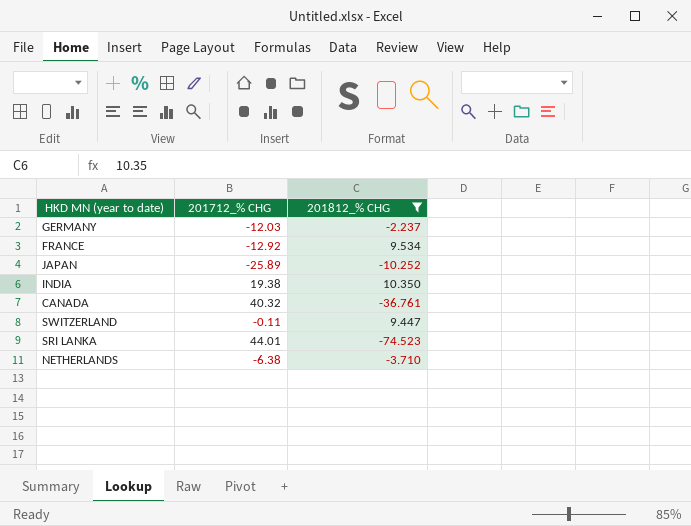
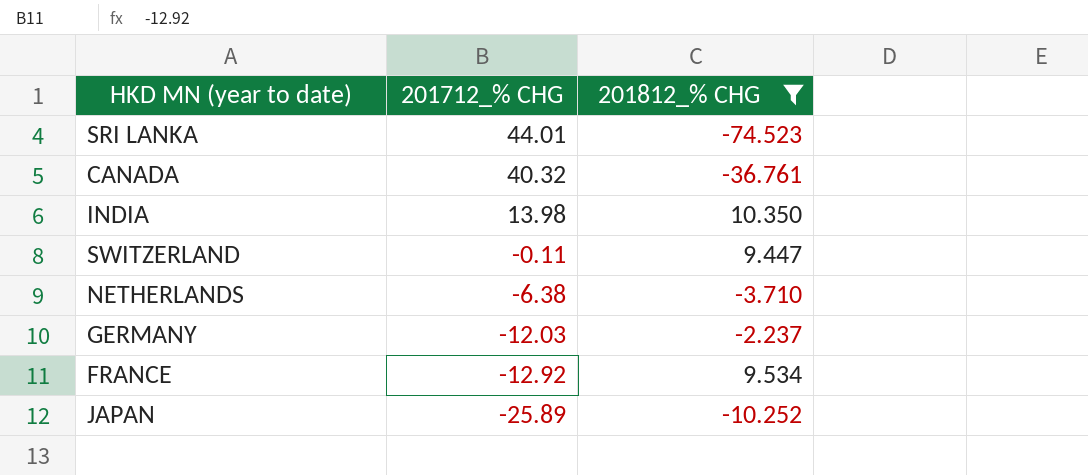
row order: none -> 201712_% CHG descending
INDIA | 201712_% CHG: 19.38 -> 13.98

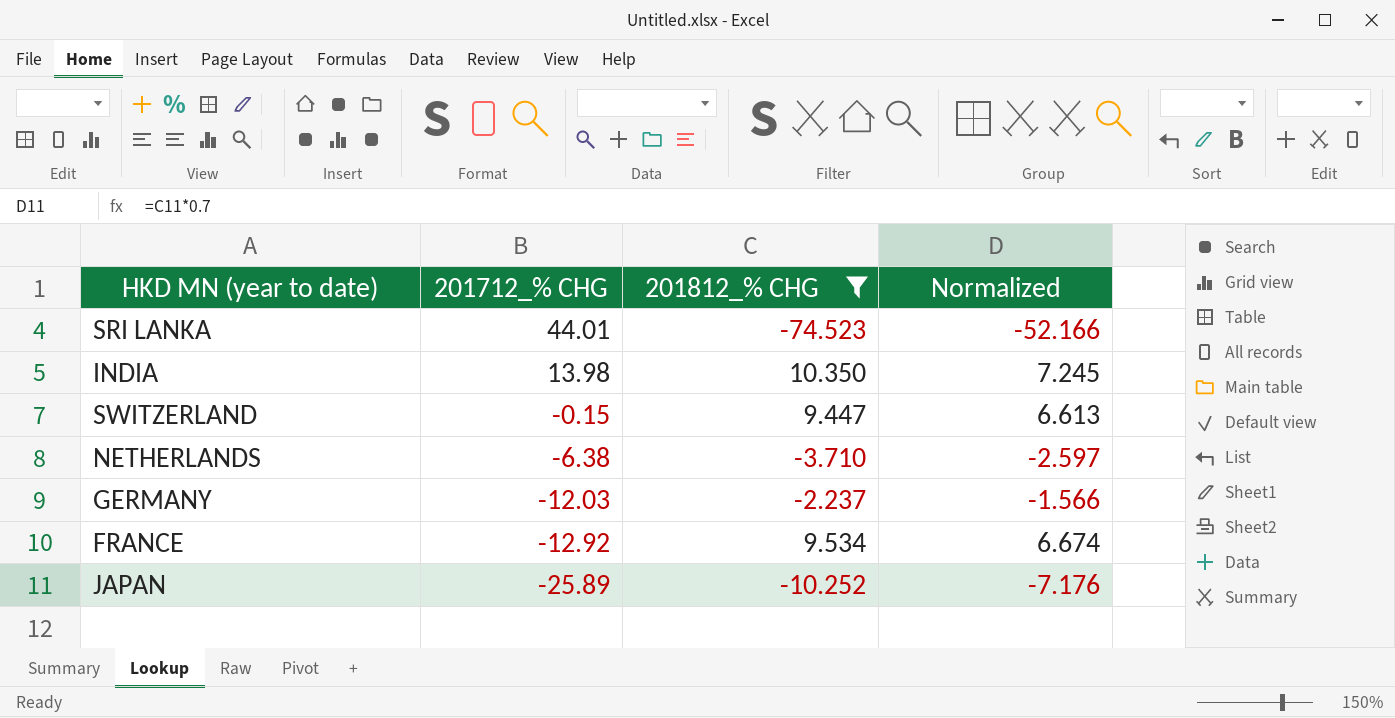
column Normalized | formula: none -> [201812_% CHG] * 0.7
row CANADA: 40.32 | -36.761 -> none
SWITZERLAND | 201712_% CHG: -0.11 -> -0.15

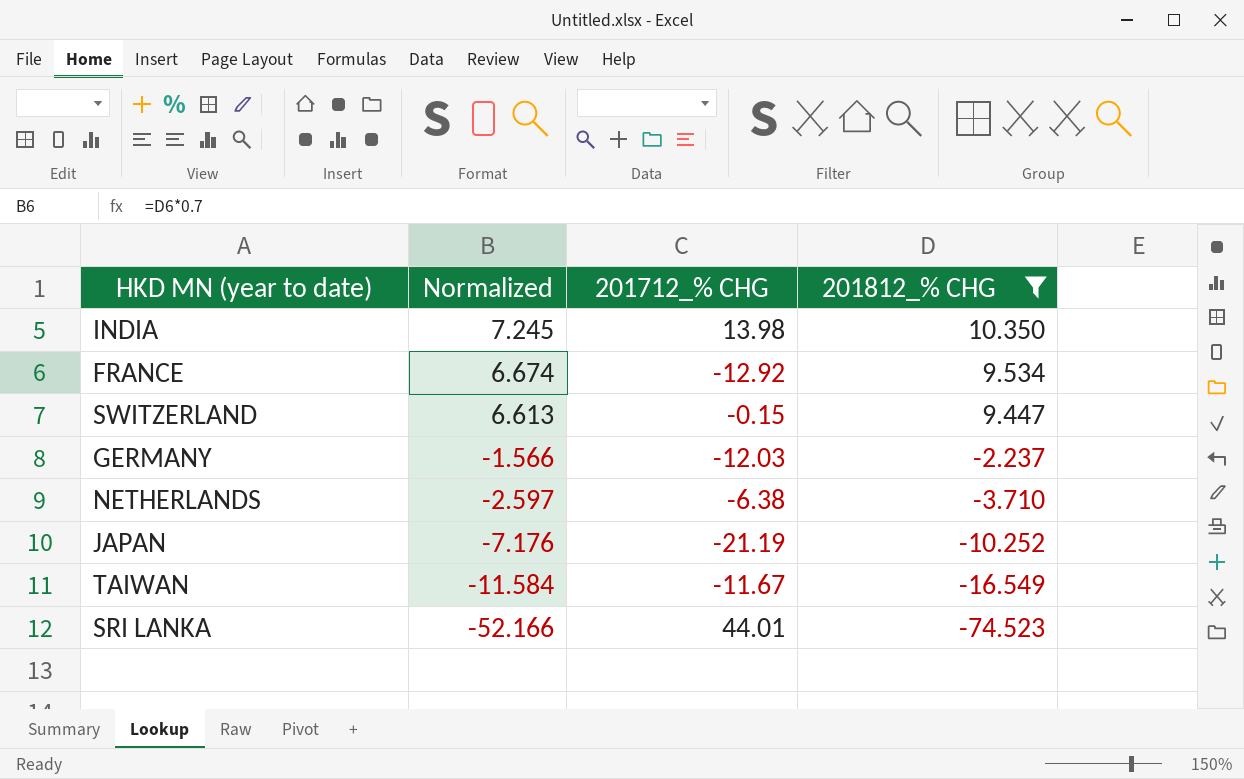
row order: 201712_% CHG descending -> Normalized descending
column Normalized | position: 4 -> 2
JAPAN | 201712_% CHG: -25.89 -> -21.19
row TAIWAN: none -> -11.584 | -11.67 | -16.549

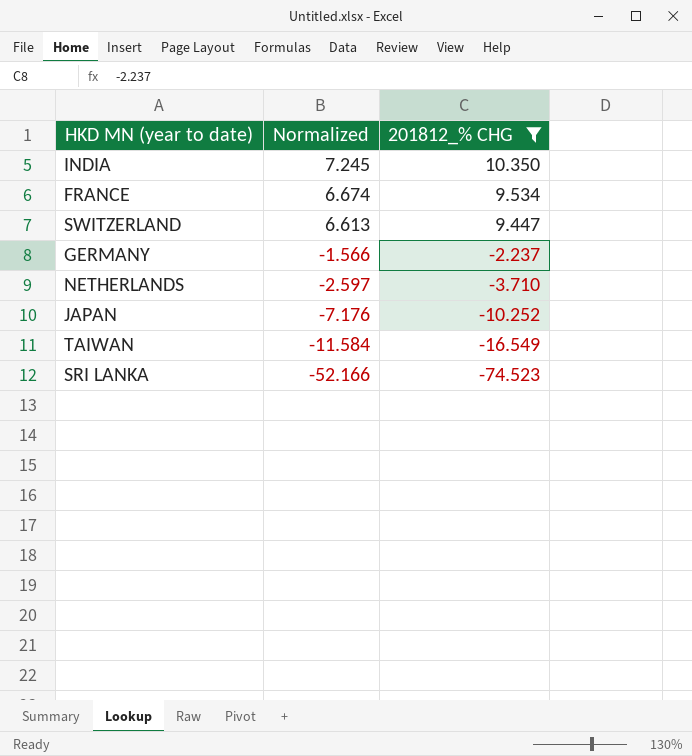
column 201712_% CHG | position: 3 -> none

